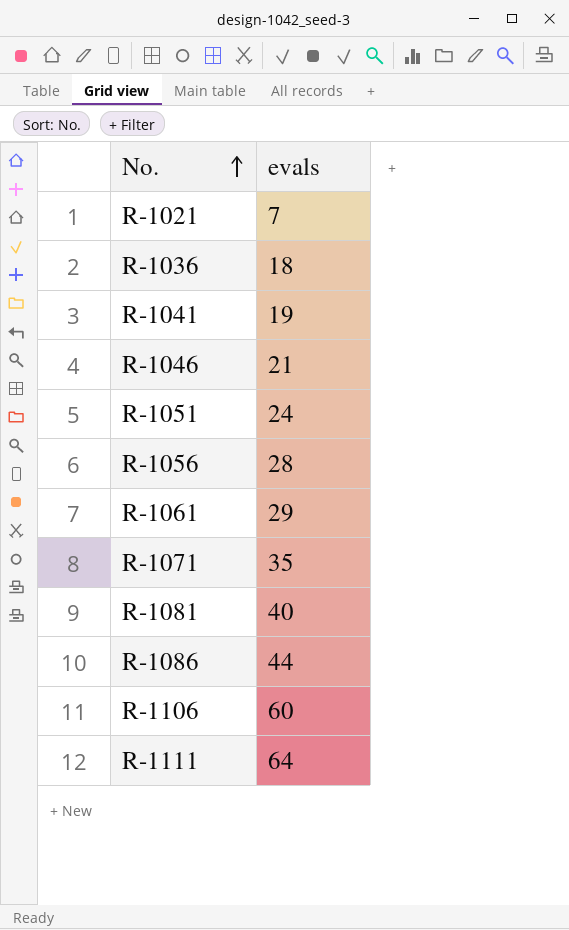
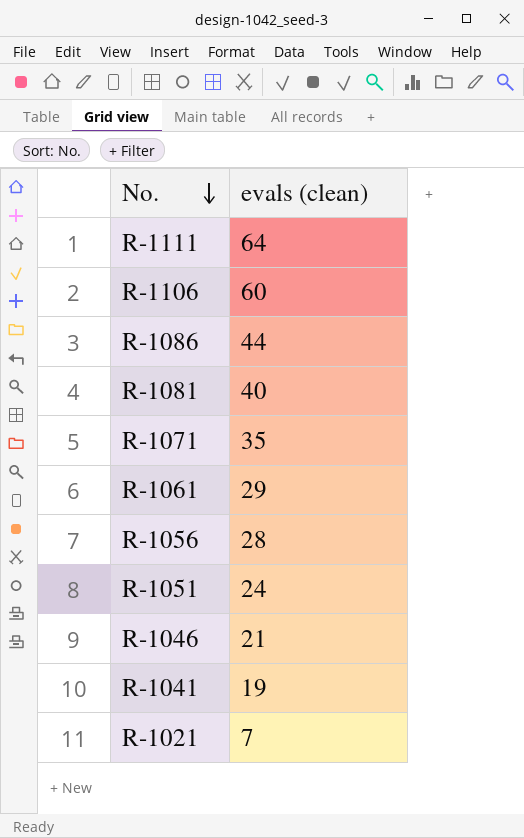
row order: No. ascending -> No. descending
column name: evals -> evals (clean)
row R-1036: 18 -> none

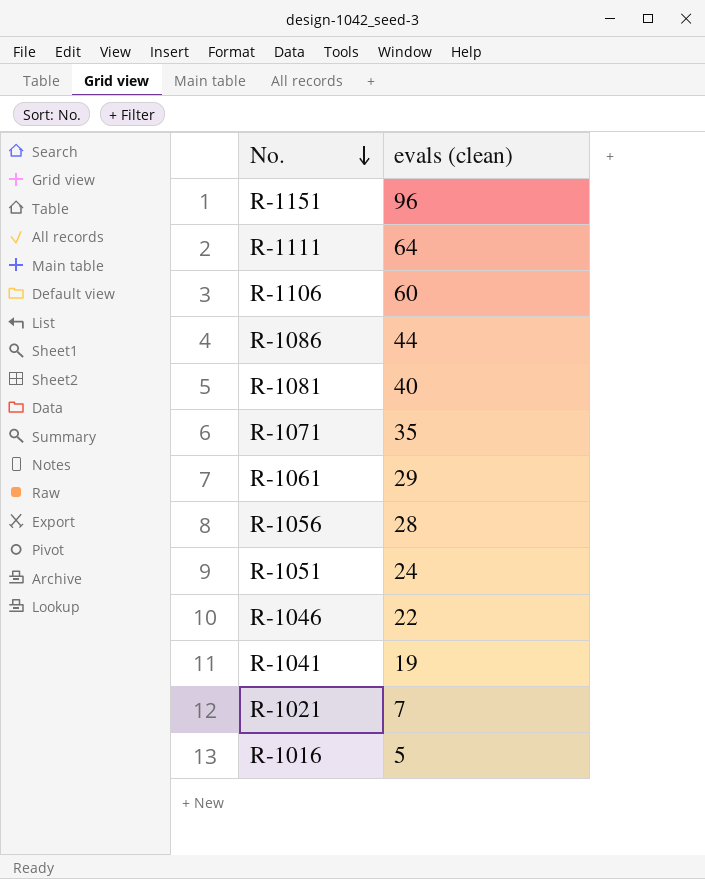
row R-1151: none -> 96
R-1046 | evals (clean): 21 -> 22
row R-1016: none -> 5

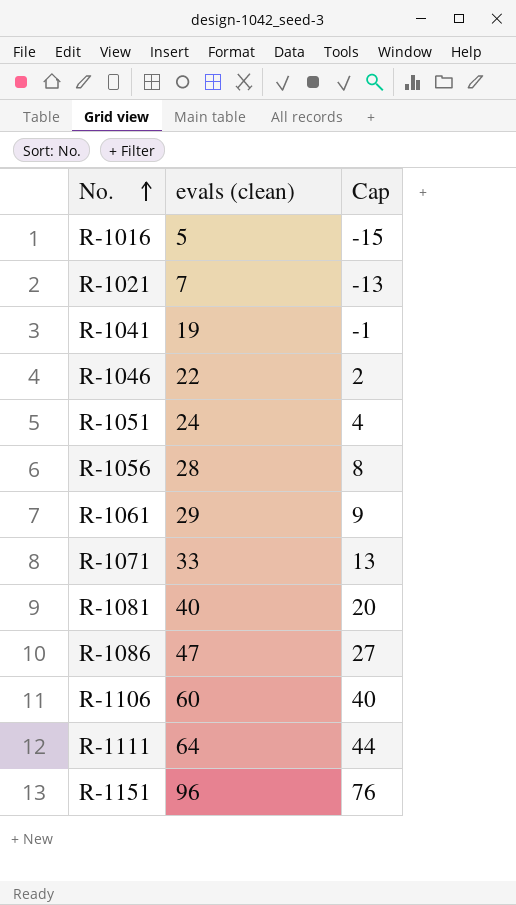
row order: No. descending -> No. ascending
column Cap | formula: none -> [evals (clean)] - 20
R-1071 | evals (clean): 35 -> 33
R-1086 | evals (clean): 44 -> 47

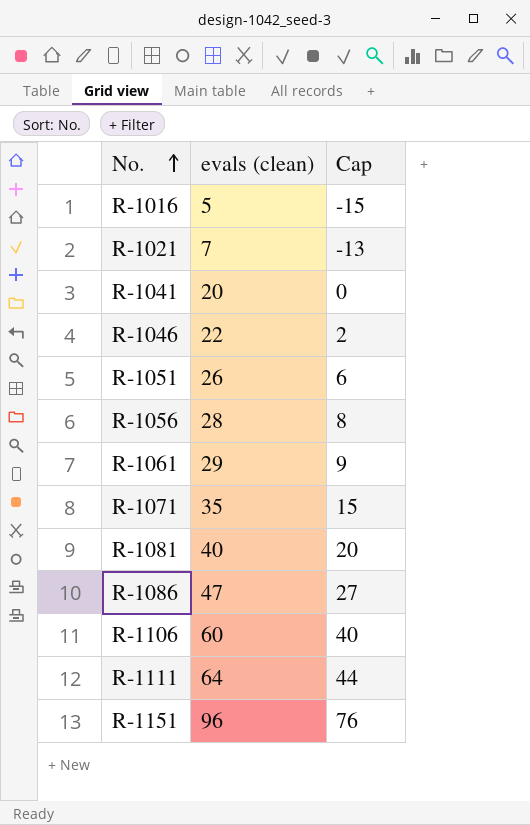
R-1041 | evals (clean): 19 -> 20
R-1041 | Cap: -1 -> 0
R-1051 | evals (clean): 24 -> 26
R-1051 | Cap: 4 -> 6
R-1071 | evals (clean): 33 -> 35
R-1071 | Cap: 13 -> 15

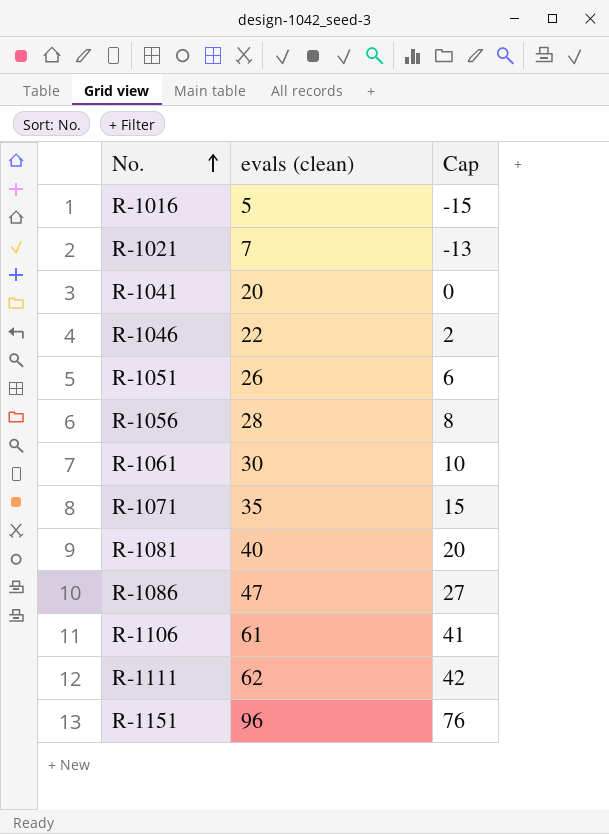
R-1061 | evals (clean): 29 -> 30
R-1061 | Cap: 9 -> 10
R-1106 | evals (clean): 60 -> 61
R-1106 | Cap: 40 -> 41
R-1111 | evals (clean): 64 -> 62
R-1111 | Cap: 44 -> 42

